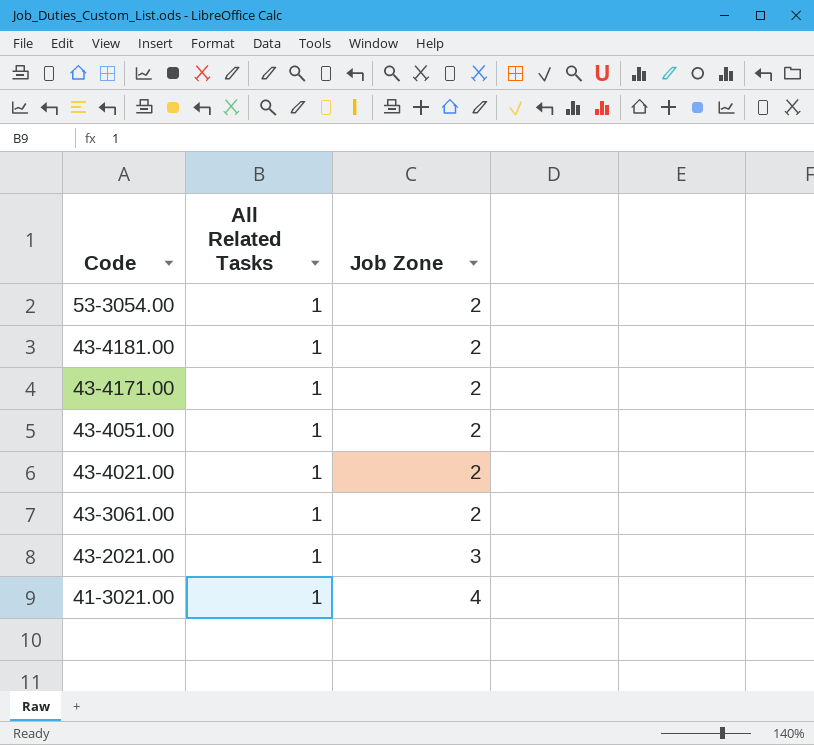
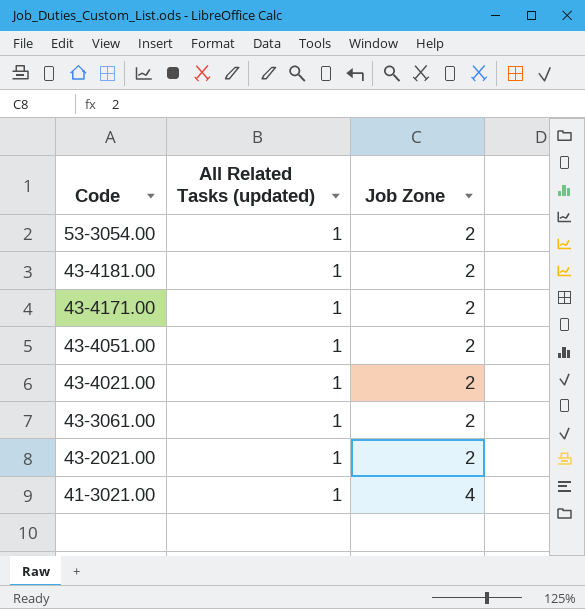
column name: All Related Tasks -> All Related Tasks (updated)
43-2021.00 | Job Zone: 3 -> 2

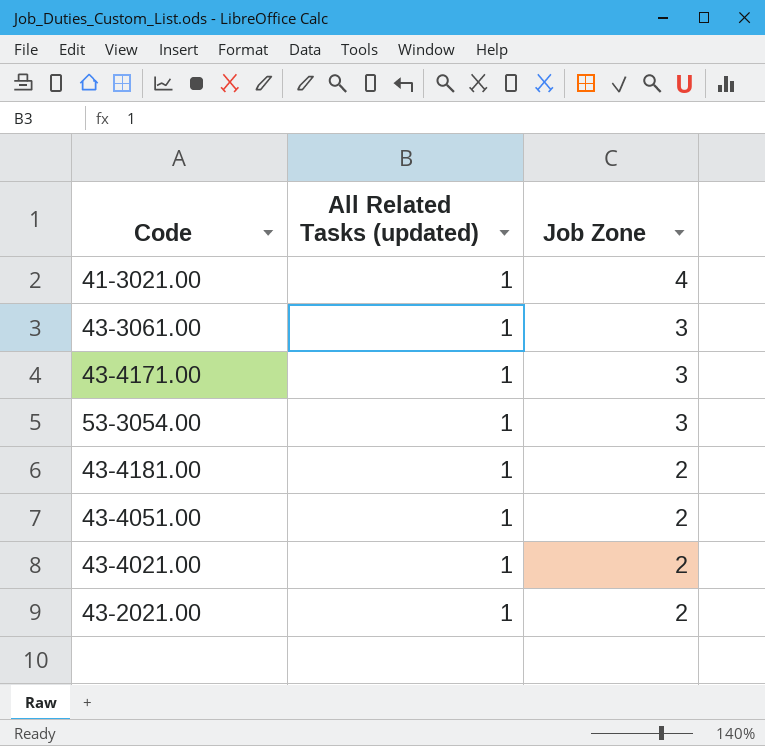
row order: Code descending -> Job Zone descending
43-3061.00 | Job Zone: 2 -> 3
43-4171.00 | Job Zone: 2 -> 3
53-3054.00 | Job Zone: 2 -> 3

